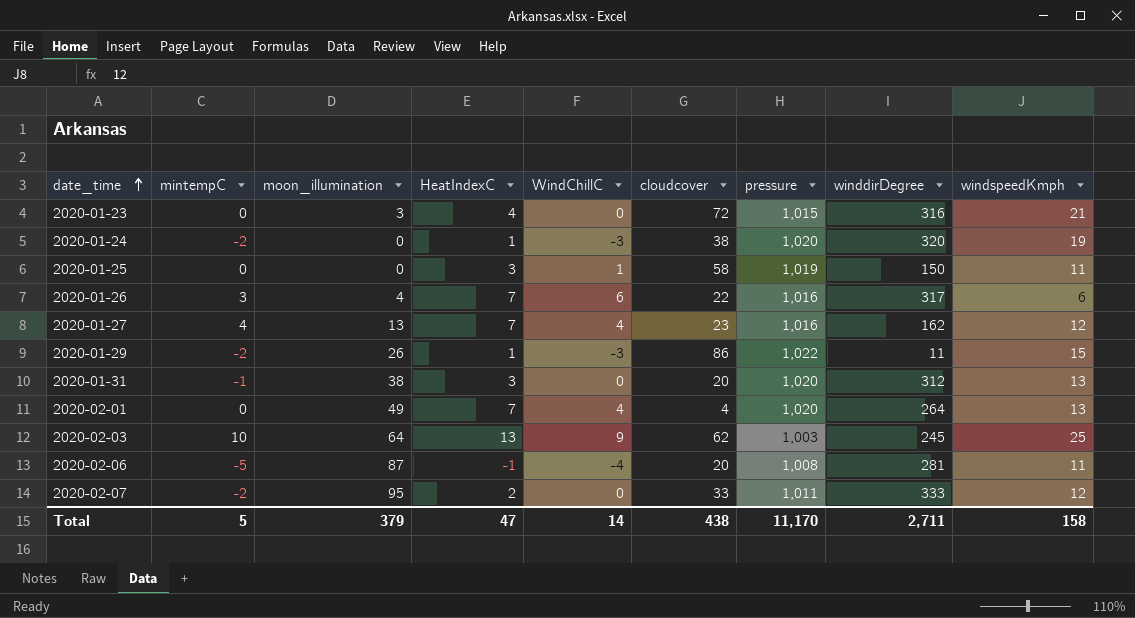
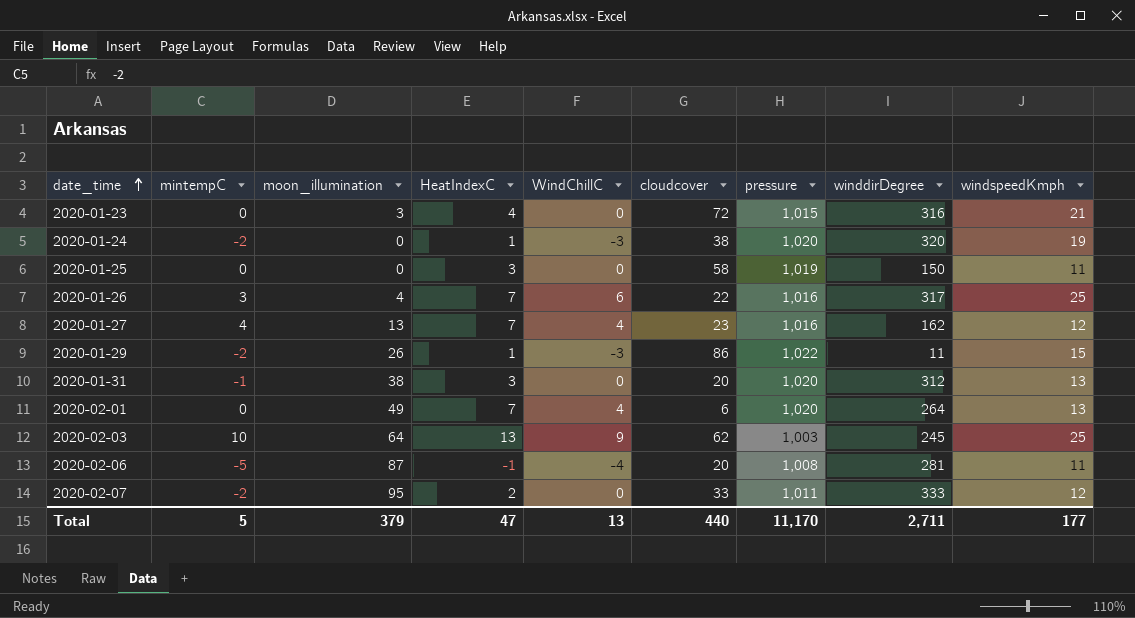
2020-01-25 | WindChillC: 1 -> 0
2020-01-26 | windspeedKmph: 6 -> 25
2020-02-01 | cloudcover: 4 -> 6
Total | WindChillC: 14 -> 13
Total | cloudcover: 438 -> 440
Total | windspeedKmph: 158 -> 177

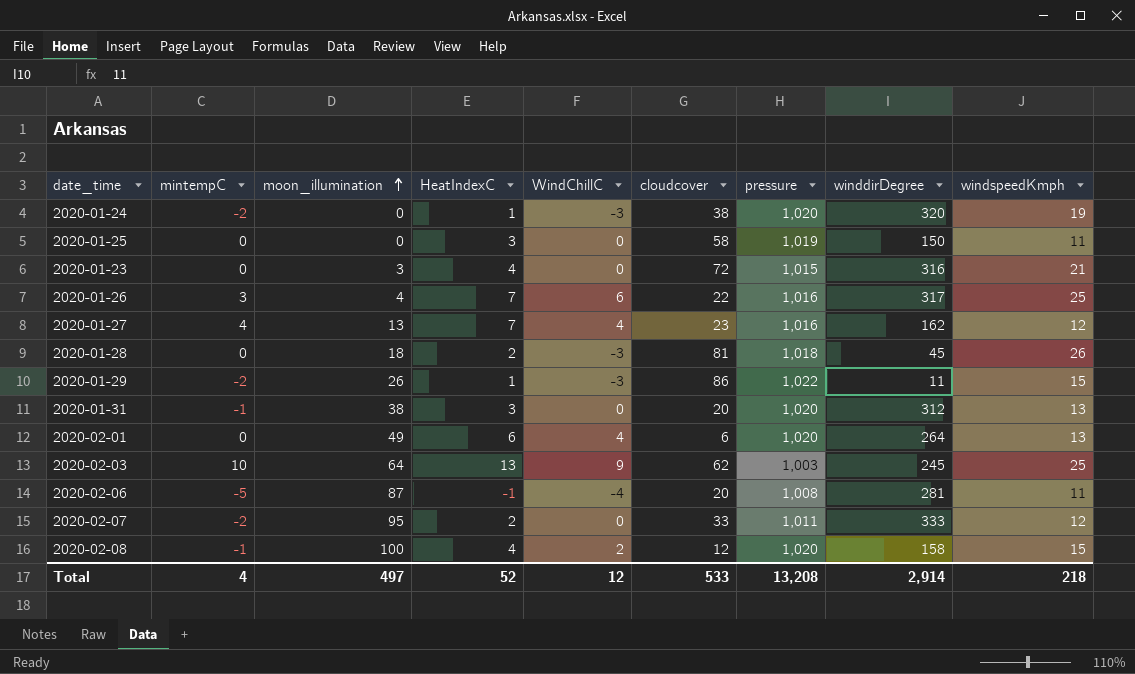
row order: date_time ascending -> moon_illumination ascending
row 2020-01-28: none -> 0 | 18 | 2 | -3 | 81 | 1,018 | 45 | 26
2020-02-01 | HeatIndexC: 7 -> 6
row 2020-02-08: none -> -1 | 100 | 4 | 2 | 12 | 1,020 | 158 | 15
Total | mintempC: 5 -> 4
Total | moon_illumination: 379 -> 497
Total | HeatIndexC: 47 -> 52
Total | WindChillC: 13 -> 12
Total | cloudcover: 440 -> 533
Total | pressure: 11,170 -> 13,208
Total | winddirDegree: 2,711 -> 2,914
Total | windspeedKmph: 177 -> 218

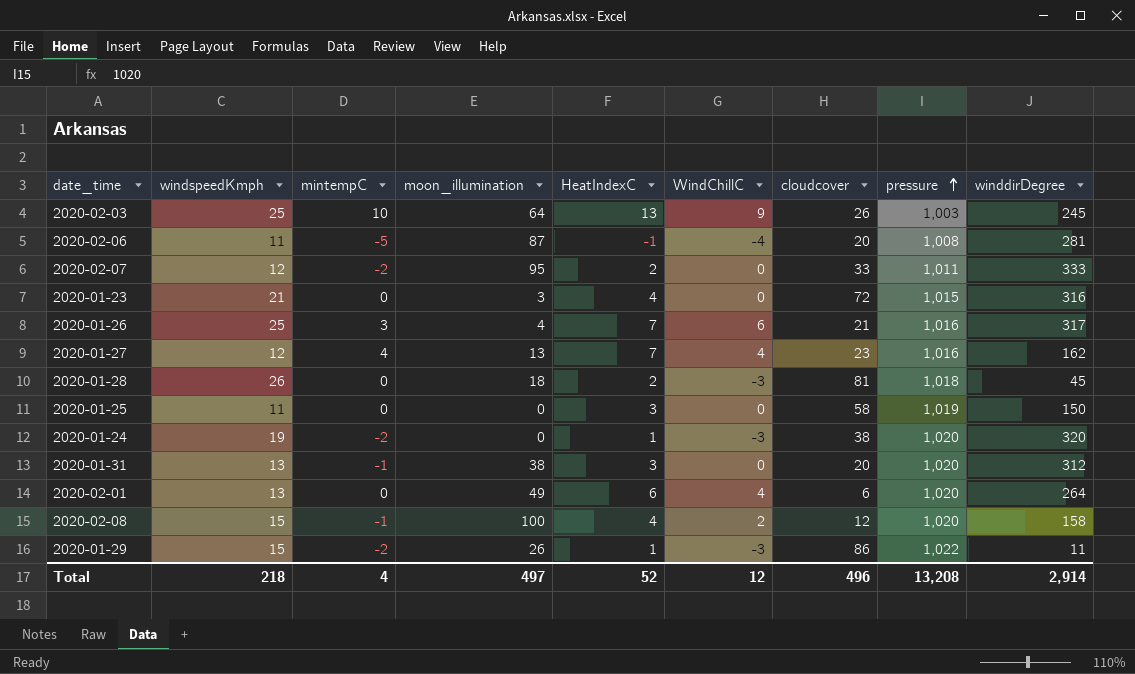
row order: moon_illumination ascending -> pressure ascending
column windspeedKmph | position: 9 -> 2
2020-02-03 | cloudcover: 62 -> 26
2020-01-26 | cloudcover: 22 -> 21
Total | cloudcover: 533 -> 496

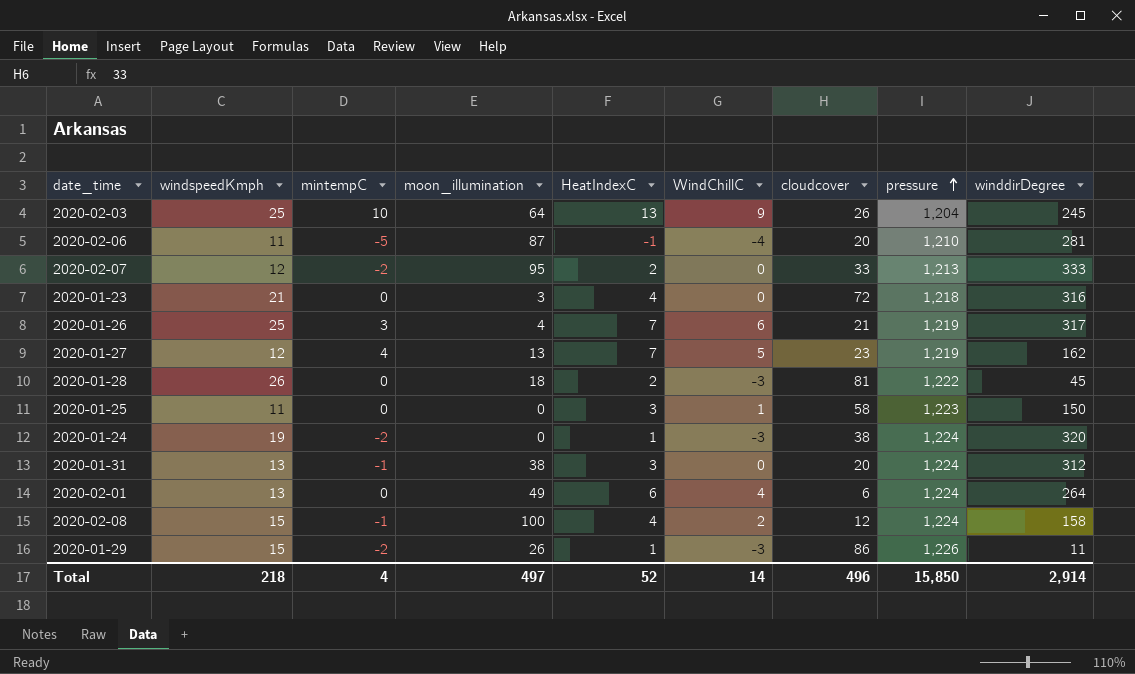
2020-02-03 | pressure: 1,003 -> 1,204
2020-02-06 | pressure: 1,008 -> 1,210
2020-02-07 | pressure: 1,011 -> 1,213
2020-01-23 | pressure: 1,015 -> 1,218
2020-01-26 | pressure: 1,016 -> 1,219
2020-01-27 | WindChillC: 4 -> 5
2020-01-27 | pressure: 1,016 -> 1,219
2020-01-28 | pressure: 1,018 -> 1,222
2020-01-25 | WindChillC: 0 -> 1
2020-01-25 | pressure: 1,019 -> 1,223
2020-01-24 | pressure: 1,020 -> 1,224
2020-01-31 | pressure: 1,020 -> 1,224
2020-02-01 | pressure: 1,020 -> 1,224
2020-02-08 | pressure: 1,020 -> 1,224
2020-01-29 | pressure: 1,022 -> 1,226
Total | WindChillC: 12 -> 14
Total | pressure: 13,208 -> 15,850

